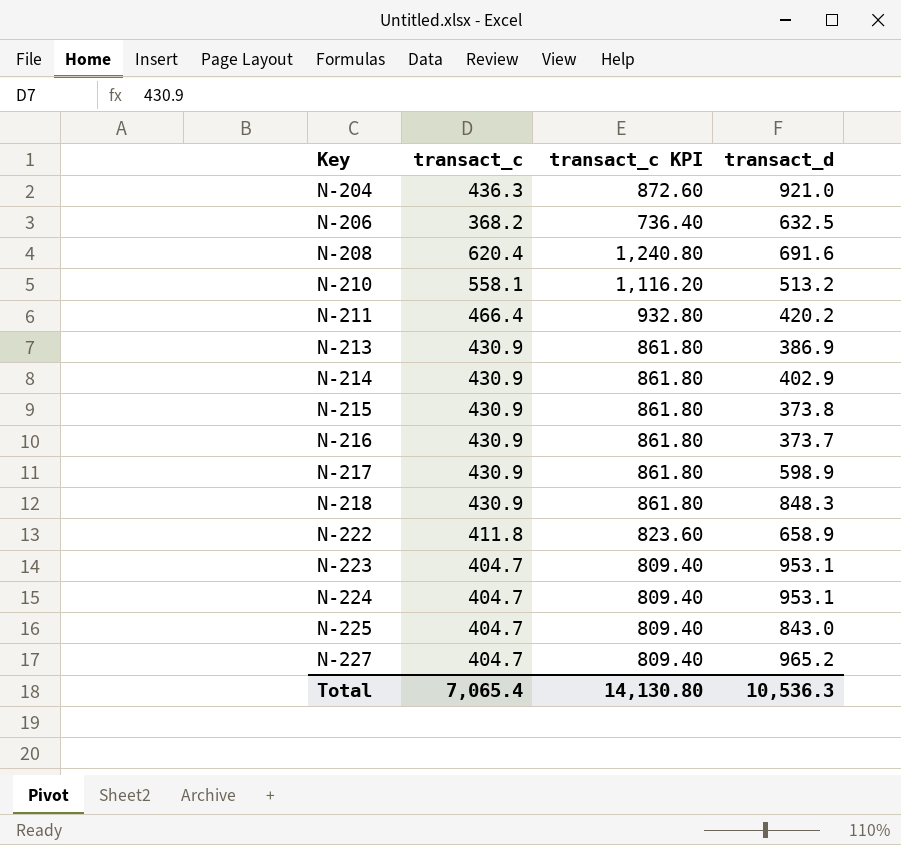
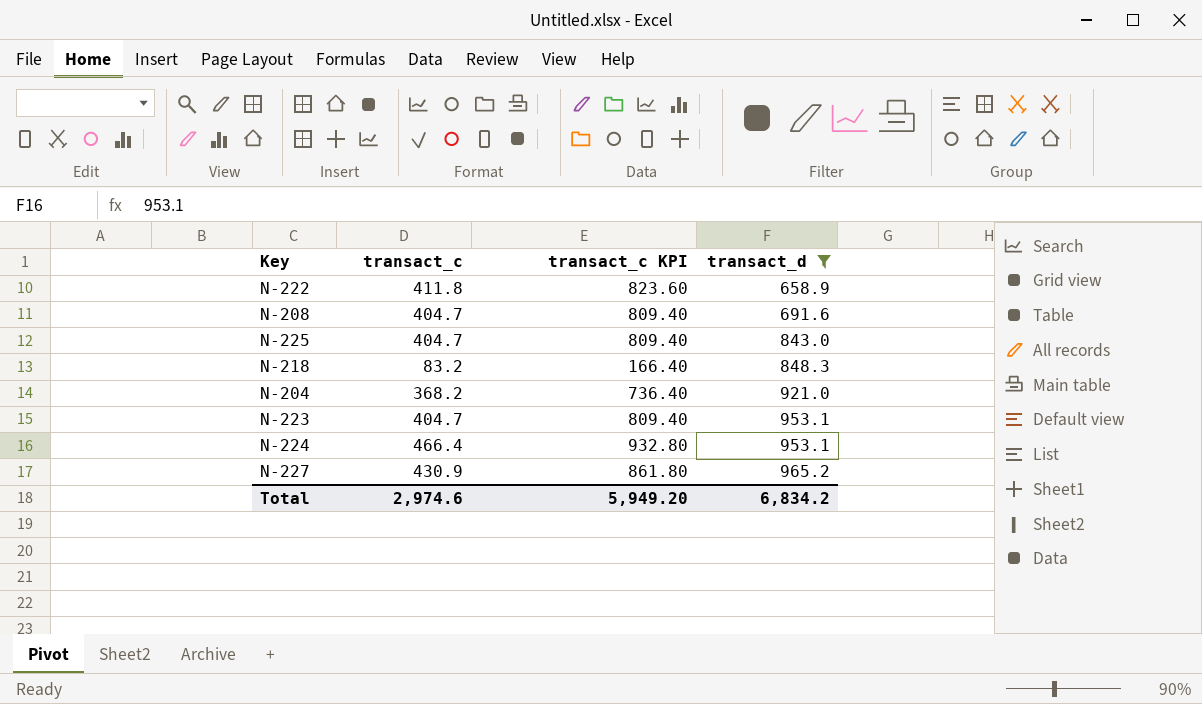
filter: none -> transact_d >= 658.9
row order: Key ascending -> transact_d ascending
N-208 | transact_c: 620.4 -> 404.7
N-208 | transact_c KPI: 1,240.80 -> 809.40
N-218 | transact_c: 430.9 -> 83.2
N-218 | transact_c KPI: 861.80 -> 166.40
N-204 | transact_c: 436.3 -> 368.2
N-204 | transact_c KPI: 872.60 -> 736.40
N-224 | transact_c: 404.7 -> 466.4
N-224 | transact_c KPI: 809.40 -> 932.80
N-227 | transact_c: 404.7 -> 430.9
N-227 | transact_c KPI: 809.40 -> 861.80
Total | transact_c: 7,065.4 -> 2,974.6
Total | transact_c KPI: 14,130.80 -> 5,949.20
Total | transact_d: 10,536.3 -> 6,834.2

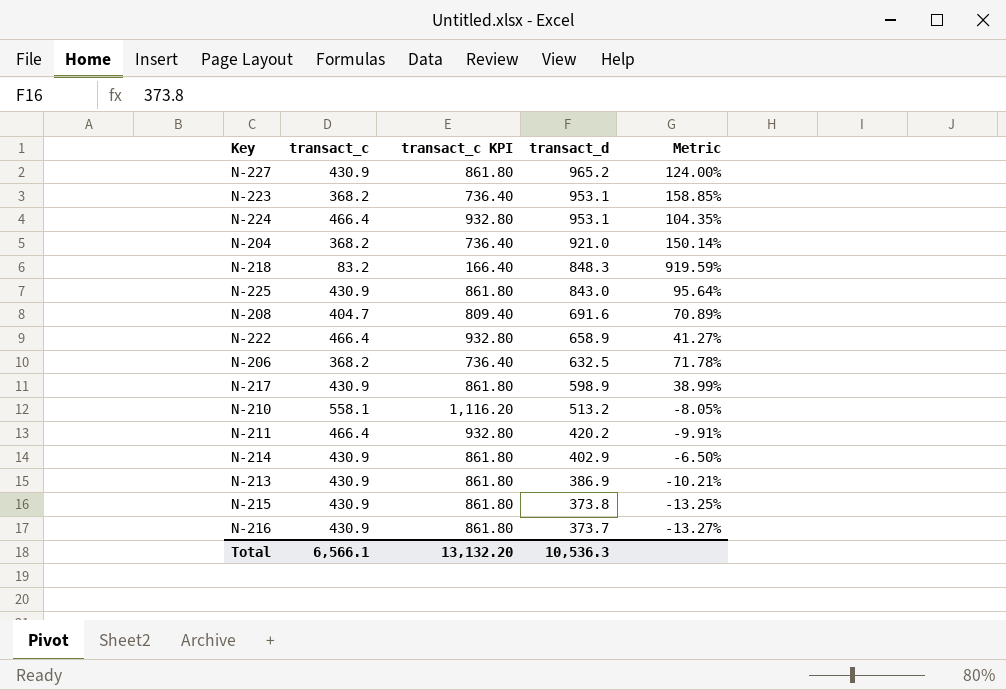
filter: transact_d >= 658.9 -> none
row order: transact_d ascending -> transact_d descending
column Metric | formula: none -> ([transact_d] - [transact_c]) / [transact_c]
N-223 | transact_c: 404.7 -> 368.2
N-223 | transact_c KPI: 809.40 -> 736.40
N-225 | transact_c: 404.7 -> 430.9
N-225 | transact_c KPI: 809.40 -> 861.80
N-222 | transact_c: 411.8 -> 466.4
N-222 | transact_c KPI: 823.60 -> 932.80
Total | transact_c: 2,974.6 -> 6,566.1
Total | transact_c KPI: 5,949.20 -> 13,132.20
Total | transact_d: 6,834.2 -> 10,536.3

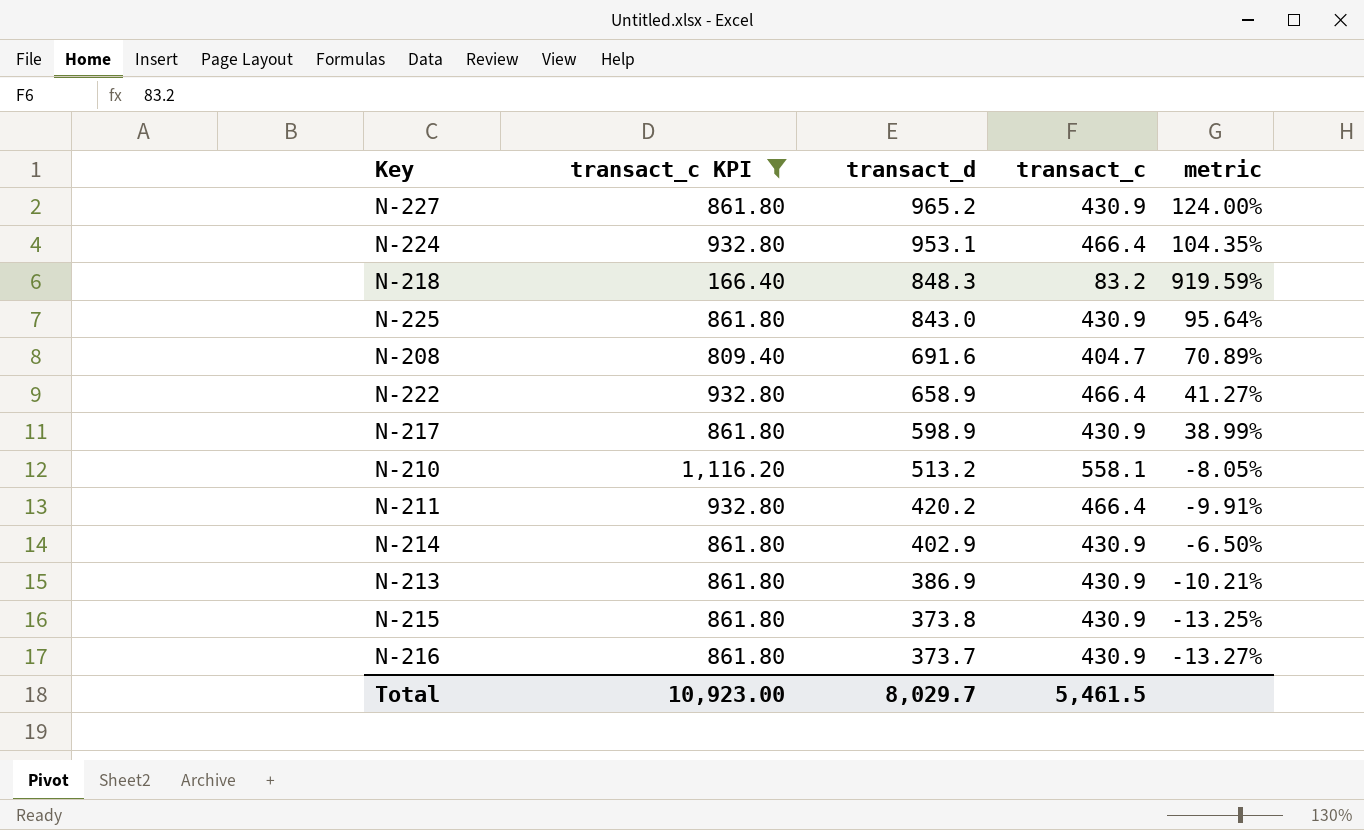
filter: none -> transact_c KPI != 736.40
column transact_c | position: 2 -> 4
column name: Metric -> metric
Total | transact_c KPI: 13,132.20 -> 10,923.00
Total | transact_d: 10,536.3 -> 8,029.7
Total | transact_c: 6,566.1 -> 5,461.5

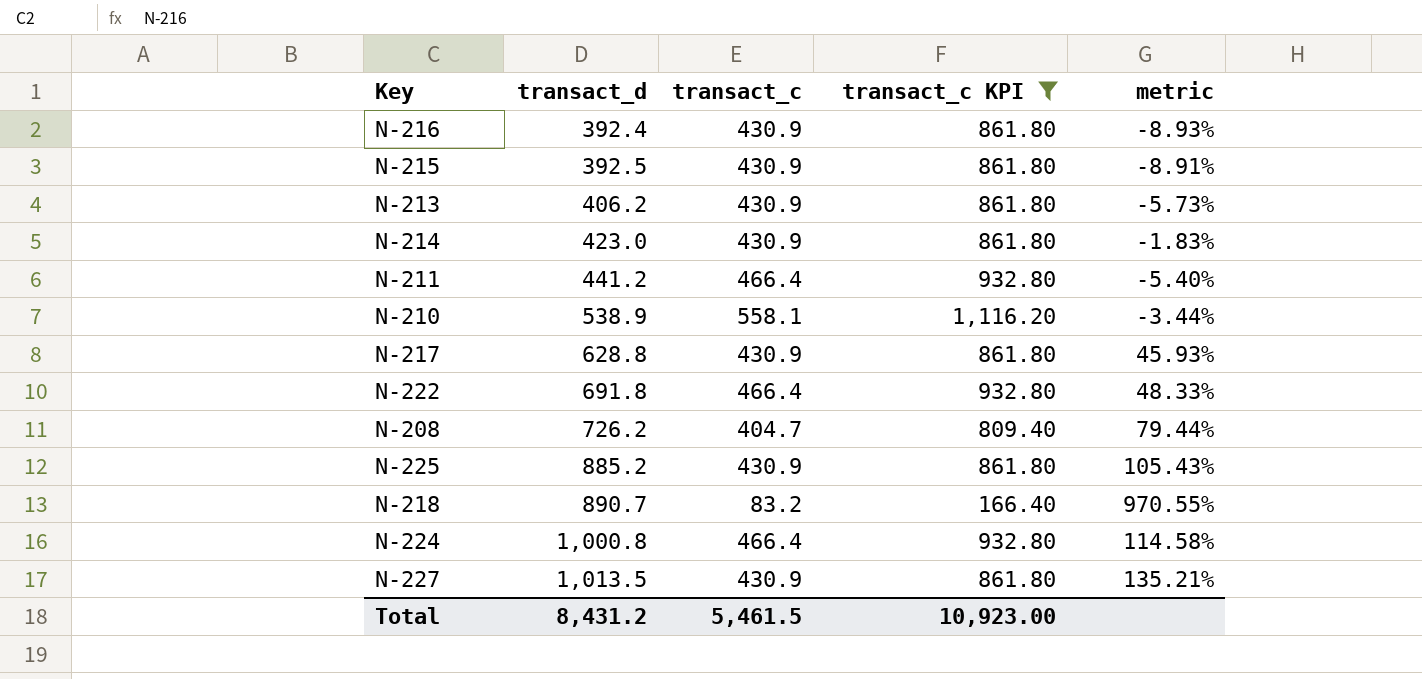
row order: transact_d descending -> transact_d ascending
column transact_c KPI | position: 2 -> 4
N-216 | transact_d: 373.7 -> 392.4
N-216 | metric: -13.27% -> -8.93%
N-215 | transact_d: 373.8 -> 392.5
N-215 | metric: -13.25% -> -8.91%
N-213 | transact_d: 386.9 -> 406.2
N-213 | metric: -10.21% -> -5.73%
N-214 | transact_d: 402.9 -> 423.0
N-214 | metric: -6.50% -> -1.83%
N-211 | transact_d: 420.2 -> 441.2
N-211 | metric: -9.91% -> -5.40%
N-210 | transact_d: 513.2 -> 538.9
N-210 | metric: -8.05% -> -3.44%
N-217 | transact_d: 598.9 -> 628.8
N-217 | metric: 38.99% -> 45.93%
N-222 | transact_d: 658.9 -> 691.8
N-222 | metric: 41.27% -> 48.33%
N-208 | transact_d: 691.6 -> 726.2
N-208 | metric: 70.89% -> 79.44%
N-225 | transact_d: 843.0 -> 885.2
N-225 | metric: 95.64% -> 105.43%
N-218 | transact_d: 848.3 -> 890.7
N-218 | metric: 919.59% -> 970.55%
N-224 | transact_d: 953.1 -> 1,000.8
N-224 | metric: 104.35% -> 114.58%
N-227 | transact_d: 965.2 -> 1,013.5
N-227 | metric: 124.00% -> 135.21%
Total | transact_d: 8,029.7 -> 8,431.2

